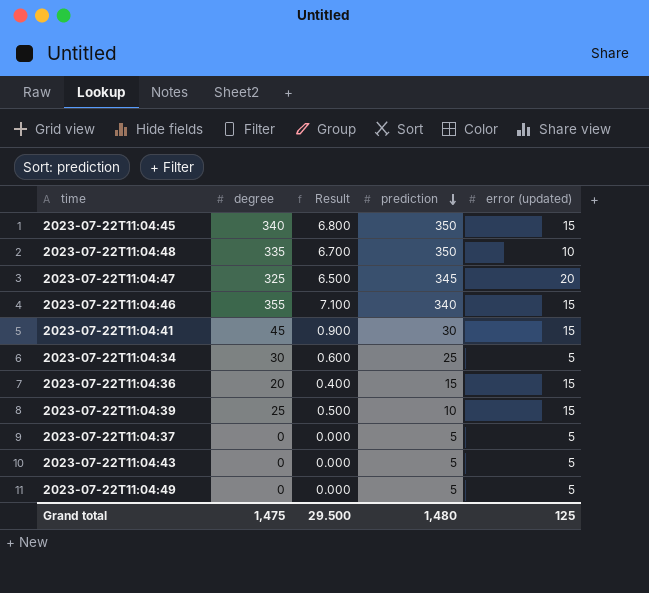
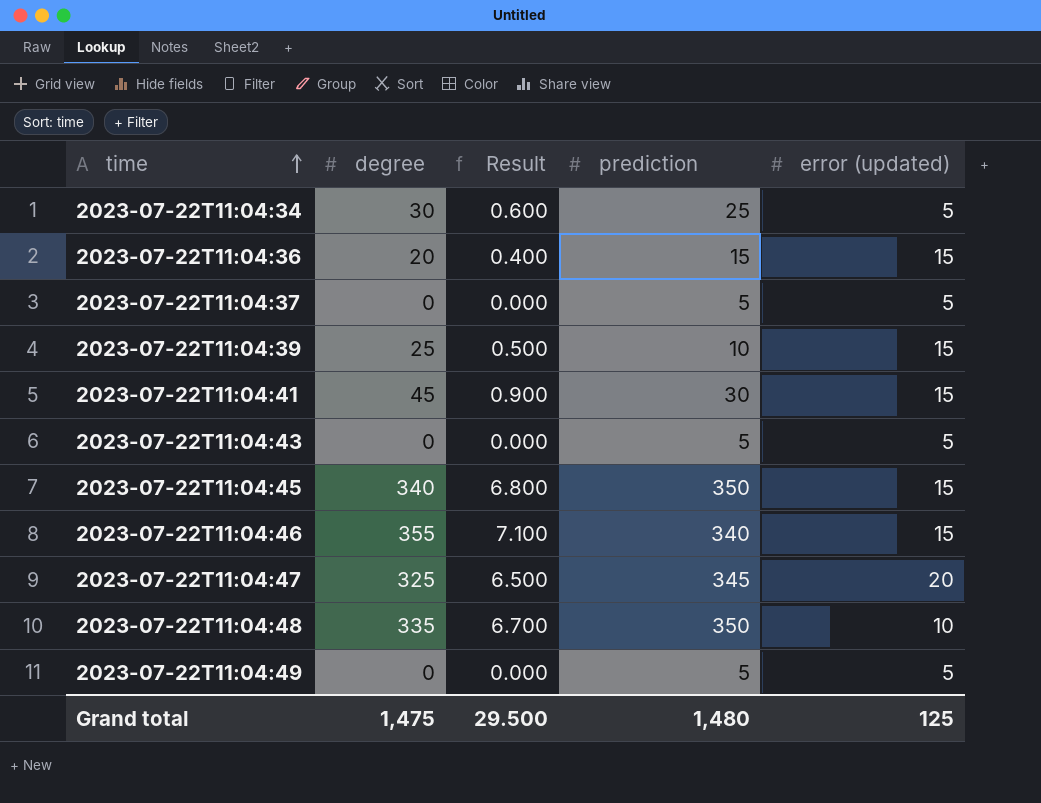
row order: prediction descending -> time ascending

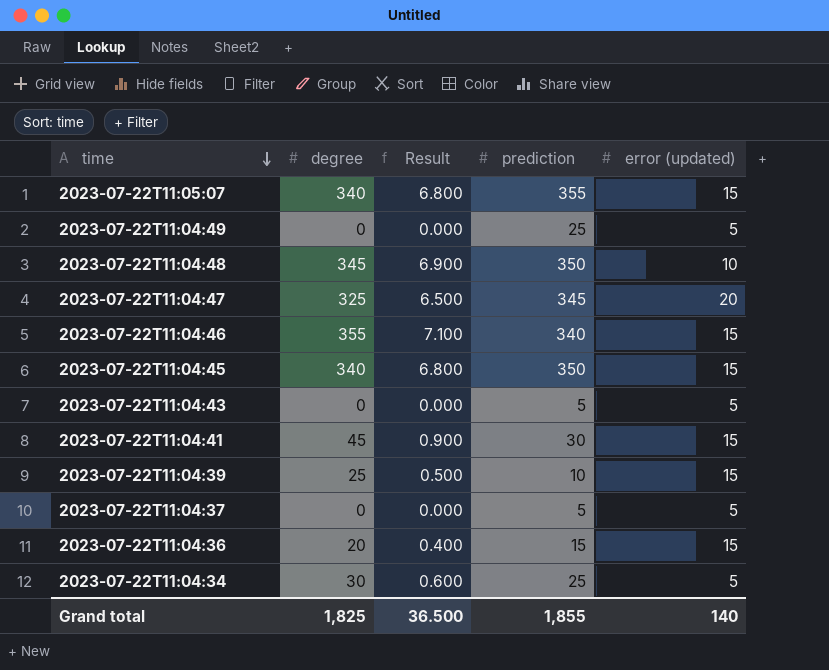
row order: time ascending -> time descending
row 2023-07-22T11:05:07: none -> 340 | 6.800 | 355 | 15
2023-07-22T11:04:49 | prediction: 5 -> 25
2023-07-22T11:04:48 | degree: 335 -> 345
2023-07-22T11:04:48 | Result: 6.700 -> 6.900
Grand total | degree: 1,475 -> 1,825
Grand total | Result: 29.500 -> 36.500
Grand total | prediction: 1,480 -> 1,855
Grand total | error (updated): 125 -> 140

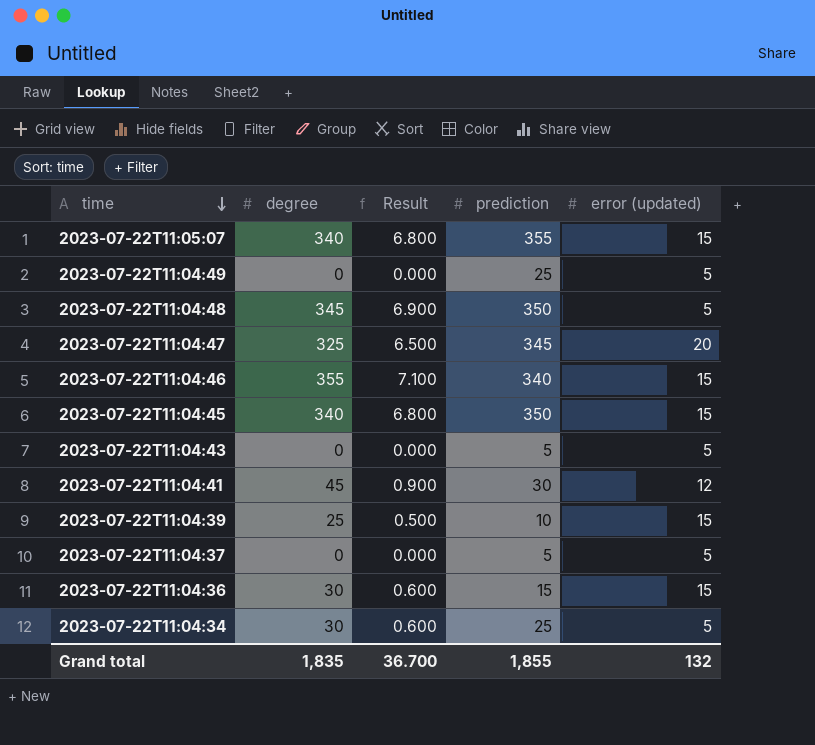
2023-07-22T11:04:48 | error (updated): 10 -> 5
2023-07-22T11:04:41 | error (updated): 15 -> 12
2023-07-22T11:04:36 | degree: 20 -> 30
2023-07-22T11:04:36 | Result: 0.400 -> 0.600
Grand total | degree: 1,825 -> 1,835
Grand total | Result: 36.500 -> 36.700
Grand total | error (updated): 140 -> 132

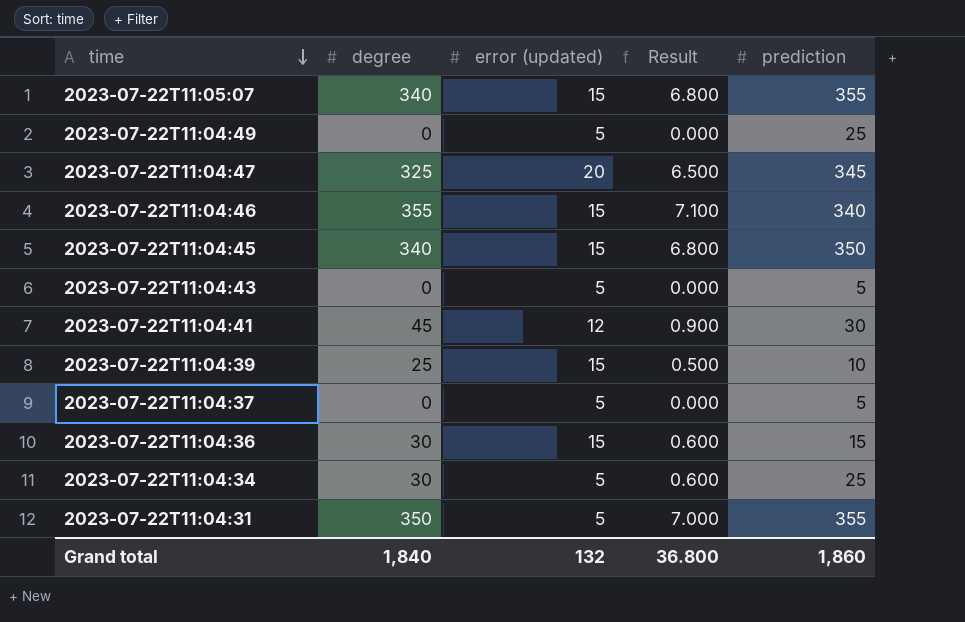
column error (updated) | position: 5 -> 3
row 2023-07-22T11:04:48: 345 | 6.900 | 350 | 5 -> none
row 2023-07-22T11:04:31: none -> 350 | 5 | 7.000 | 355
Grand total | degree: 1,835 -> 1,840
Grand total | Result: 36.700 -> 36.800
Grand total | prediction: 1,855 -> 1,860

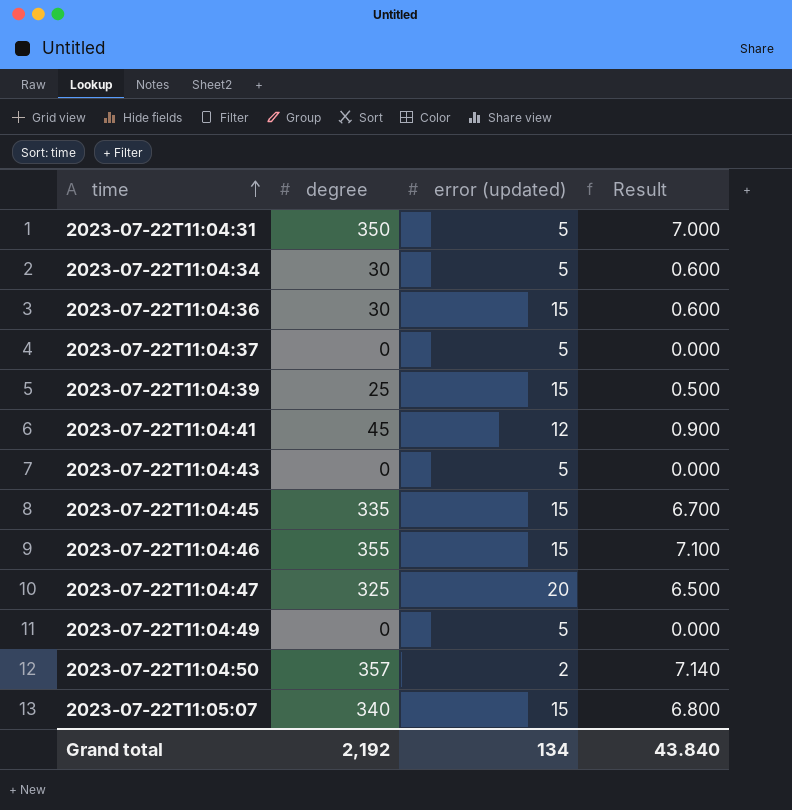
row order: time descending -> time ascending
column prediction | position: 5 -> none
2023-07-22T11:04:45 | degree: 340 -> 335
2023-07-22T11:04:45 | Result: 6.800 -> 6.700
row 2023-07-22T11:04:50: none -> 357 | 2 | 7.140
Grand total | degree: 1,840 -> 2,192
Grand total | error (updated): 132 -> 134
Grand total | Result: 36.800 -> 43.840

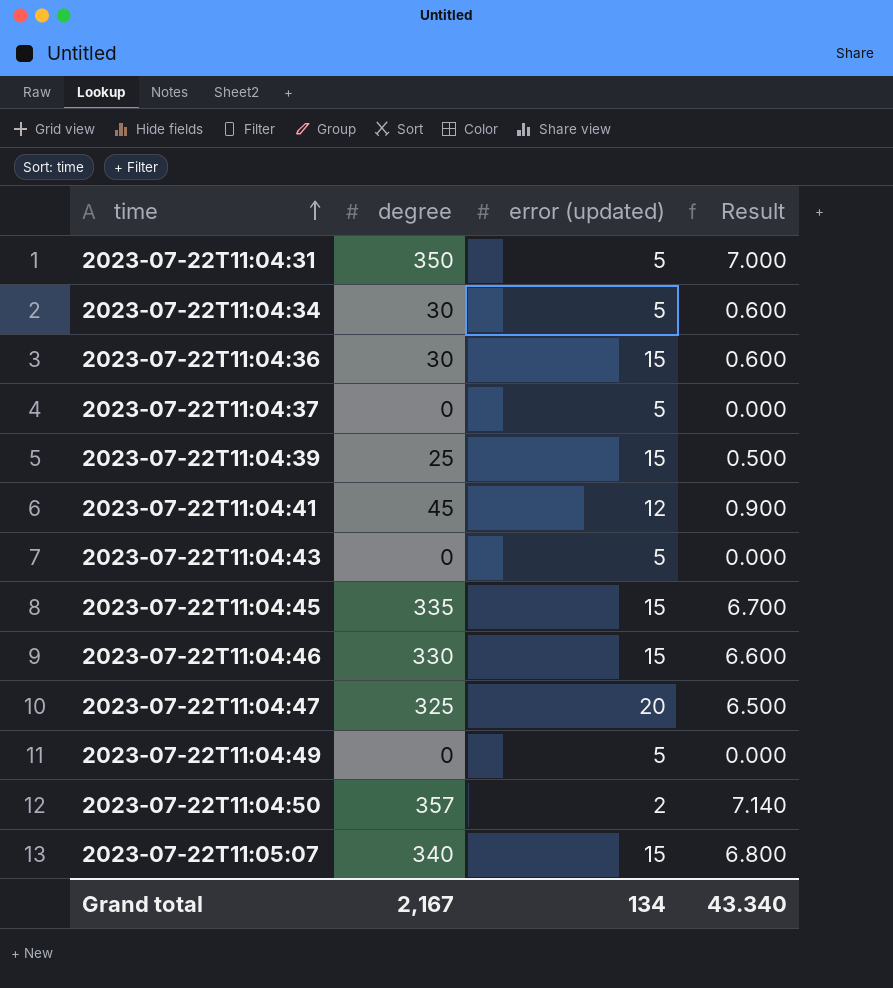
2023-07-22T11:04:46 | degree: 355 -> 330
2023-07-22T11:04:46 | Result: 7.100 -> 6.600
Grand total | degree: 2,192 -> 2,167
Grand total | Result: 43.840 -> 43.340

